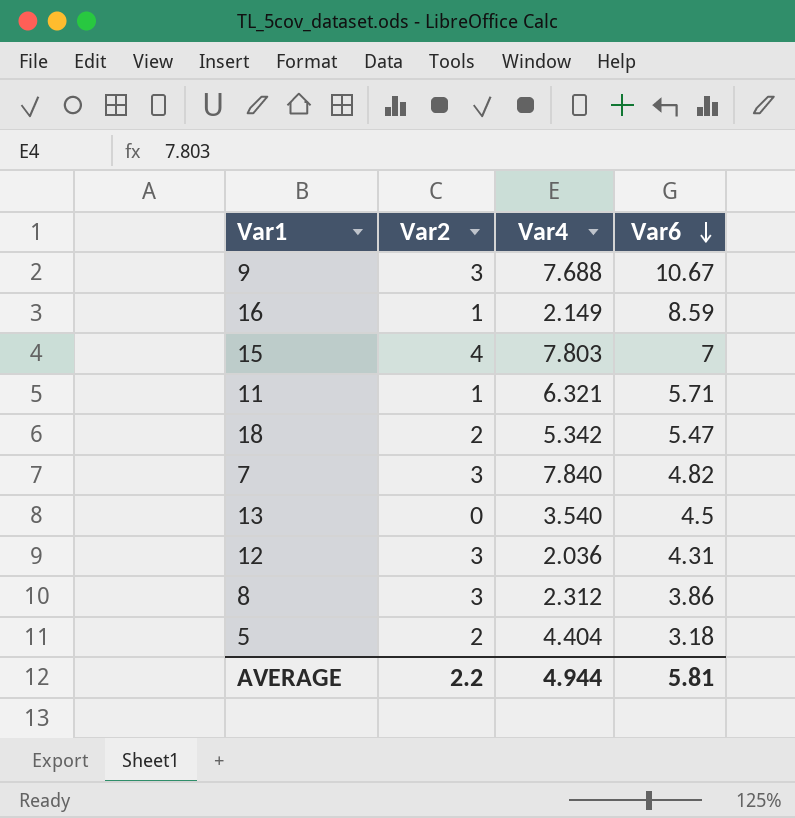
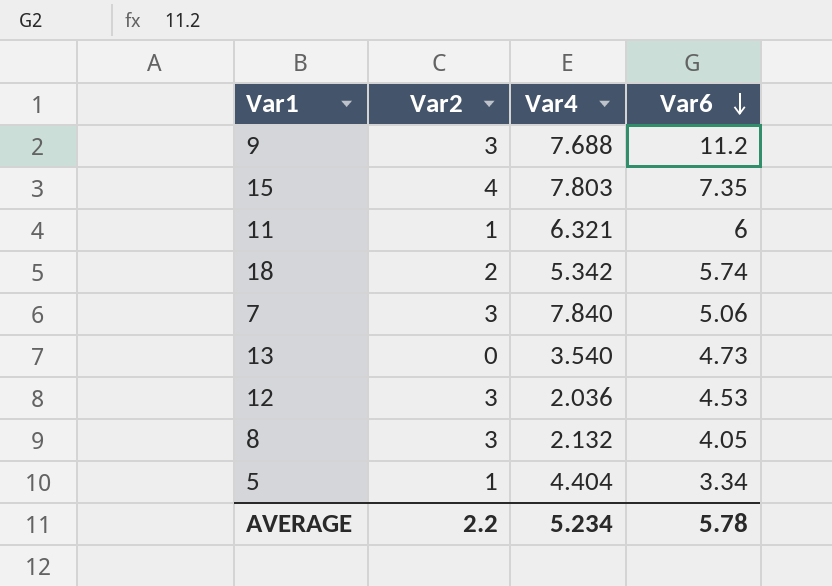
row 16: 1 | 2.149 | 8.59 -> none
9 | Var6: 10.67 -> 11.2
15 | Var6: 7 -> 7.35
11 | Var6: 5.71 -> 6
18 | Var6: 5.47 -> 5.74
7 | Var6: 4.82 -> 5.06
13 | Var6: 4.5 -> 4.73
12 | Var6: 4.31 -> 4.53
8 | Var4: 2.312 -> 2.132
8 | Var6: 3.86 -> 4.05
5 | Var2: 2 -> 1
5 | Var6: 3.18 -> 3.34
AVERAGE | Var4: 4.944 -> 5.234
AVERAGE | Var6: 5.81 -> 5.78

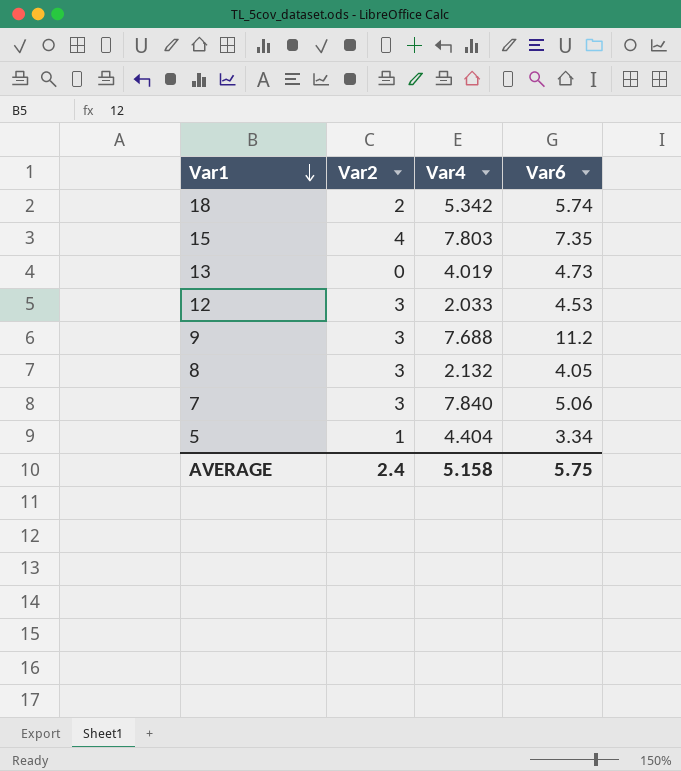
row order: Var6 descending -> Var1 descending
row 11: 1 | 6.321 | 6 -> none
13 | Var4: 3.540 -> 4.019
12 | Var4: 2.036 -> 2.033
AVERAGE | Var2: 2.2 -> 2.4
AVERAGE | Var4: 5.234 -> 5.158
AVERAGE | Var6: 5.78 -> 5.75

